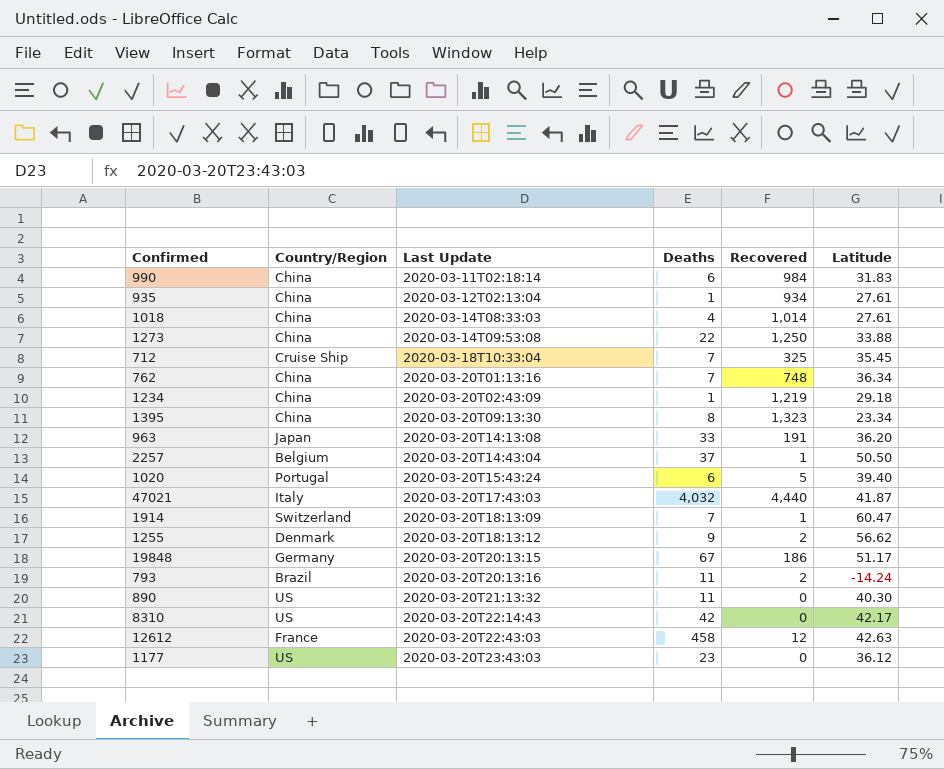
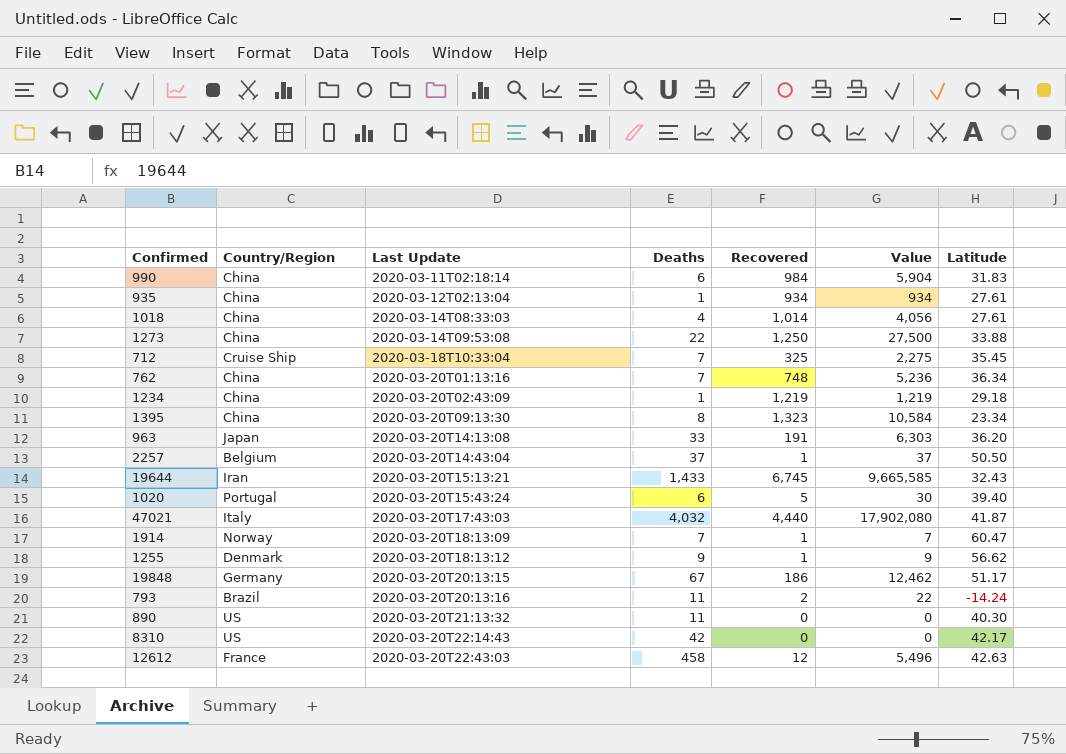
column Value | formula: none -> [Deaths] * [Recovered]
row 1177: US | 2020-03-20T23:43:03 | 23 | 0 | 36.12 -> none
row 19644: none -> Iran | 2020-03-20T15:13:21 | 1,433 | 6,745 | 9,665,585 | 32.43
1914 | Country/Region: Switzerland -> Norway
1255 | Recovered: 2 -> 1

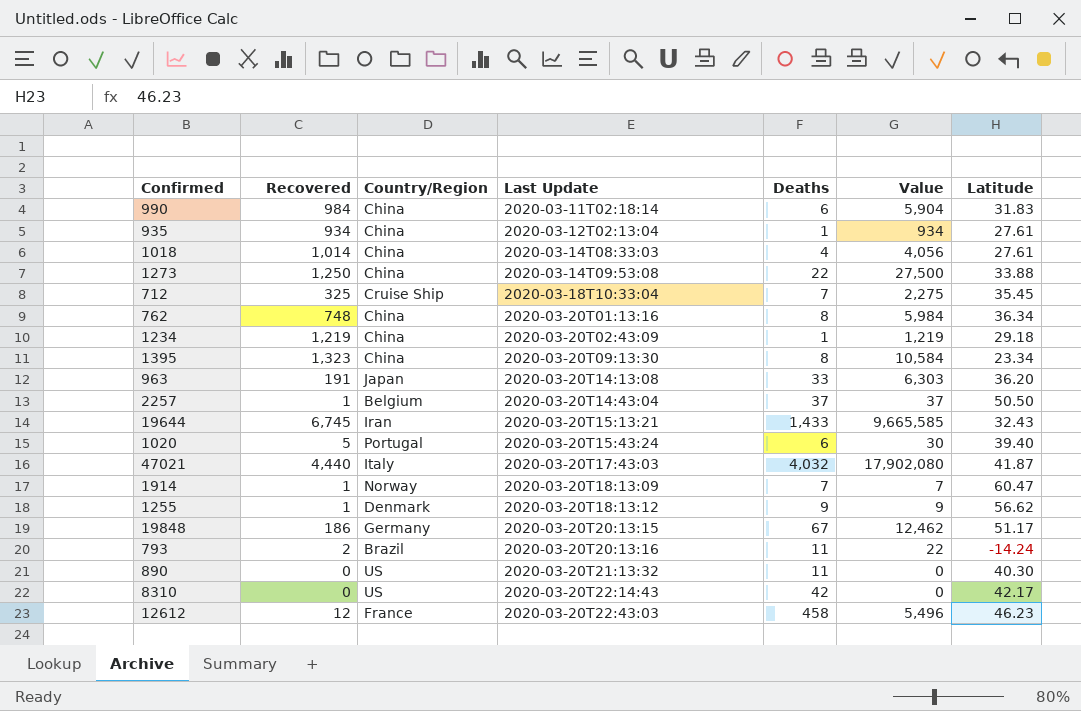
column Recovered | position: 5 -> 2
762 | Deaths: 7 -> 8
762 | Value: 5,236 -> 5,984
12612 | Latitude: 42.63 -> 46.23

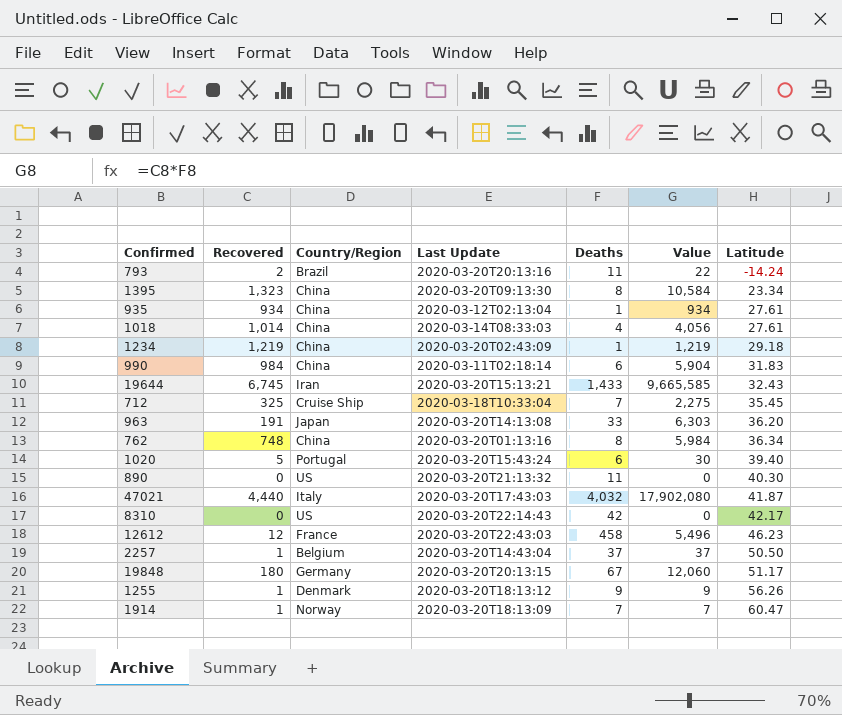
row order: Last Update ascending -> Latitude ascending
row 1273: 1,250 | China | 2020-03-14T09:53:08 | 22 | 27,500 | 33.88 -> none
19848 | Recovered: 186 -> 180
19848 | Value: 12,462 -> 12,060
1255 | Latitude: 56.62 -> 56.26

